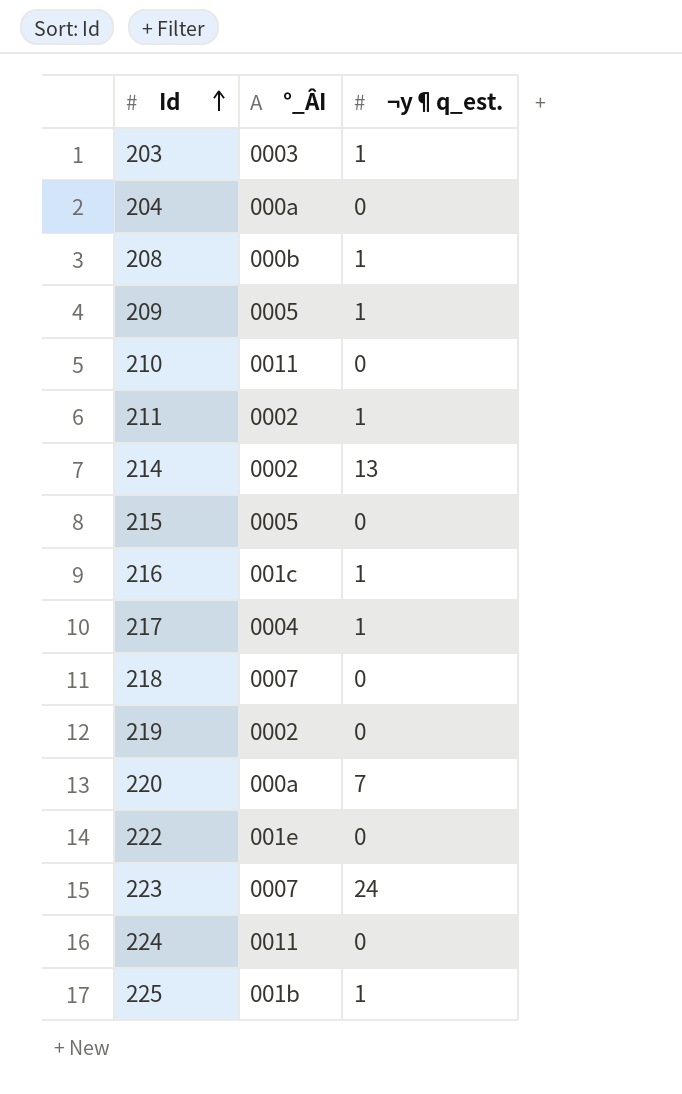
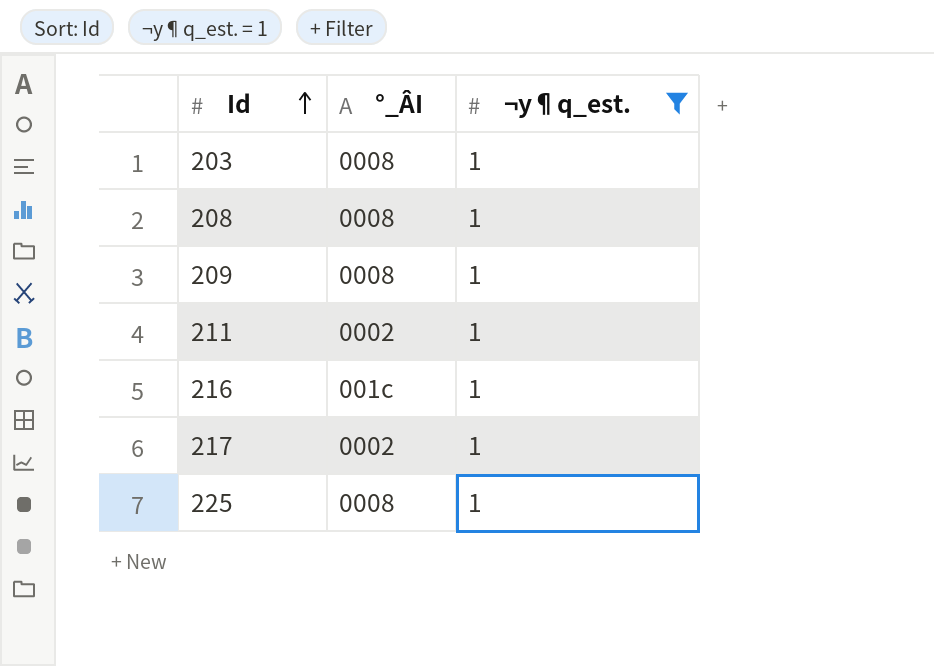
filter: none -> ¬y¶q_est. = 1
203 | °_ÂI: 0003 -> 0008
208 | °_ÂI: 000b -> 0008
209 | °_ÂI: 0005 -> 0008
217 | °_ÂI: 0004 -> 0002
225 | °_ÂI: 001b -> 0008

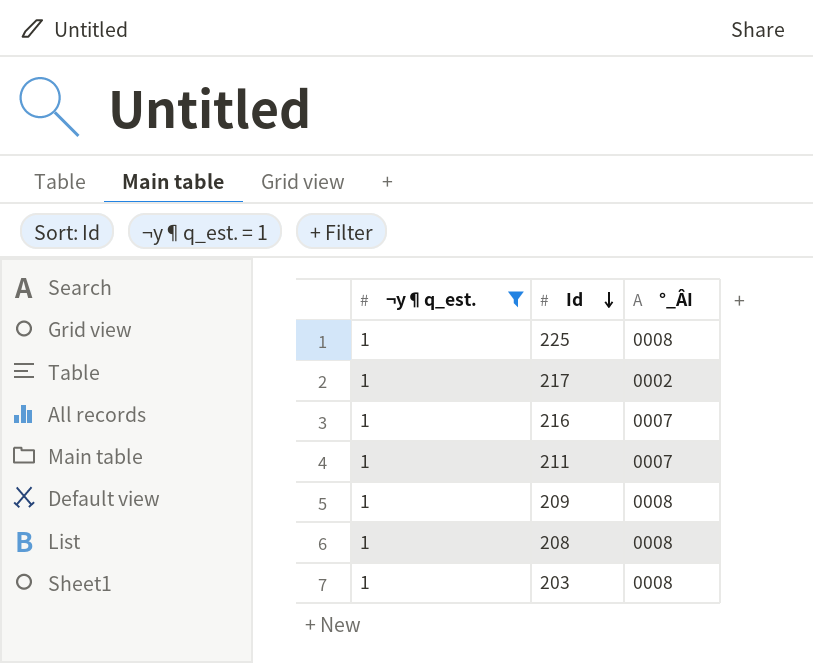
row order: Id ascending -> Id descending
column ¬y¶q_est. | position: 3 -> 1
216 | °_ÂI: 001c -> 0007
211 | °_ÂI: 0002 -> 0007

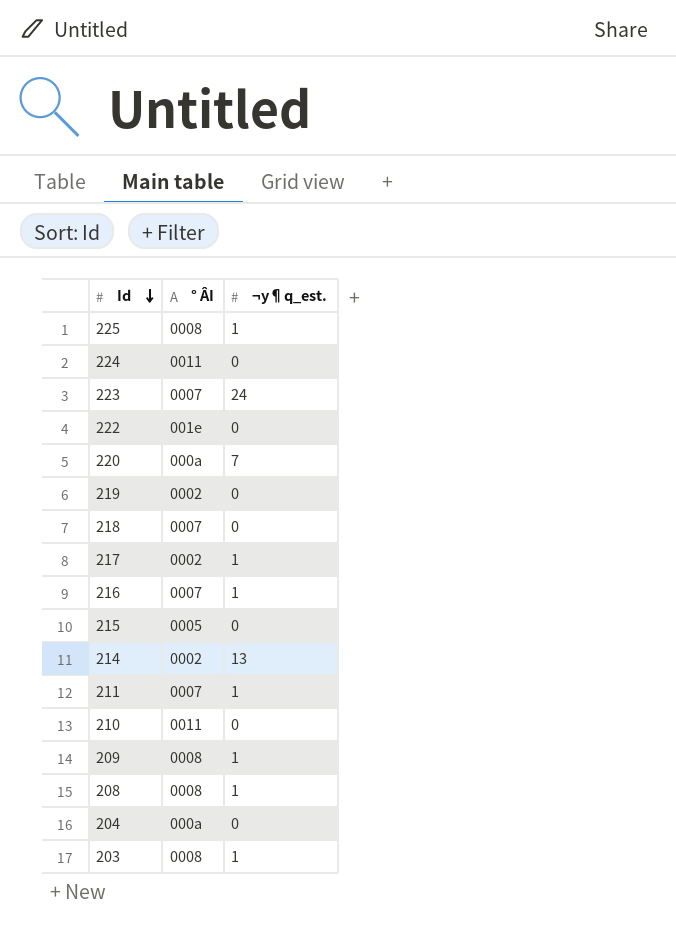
filter: ¬y¶q_est. = 1 -> none
column name: °_ÂI -> ° ÂI
column ¬y¶q_est. | position: 1 -> 3

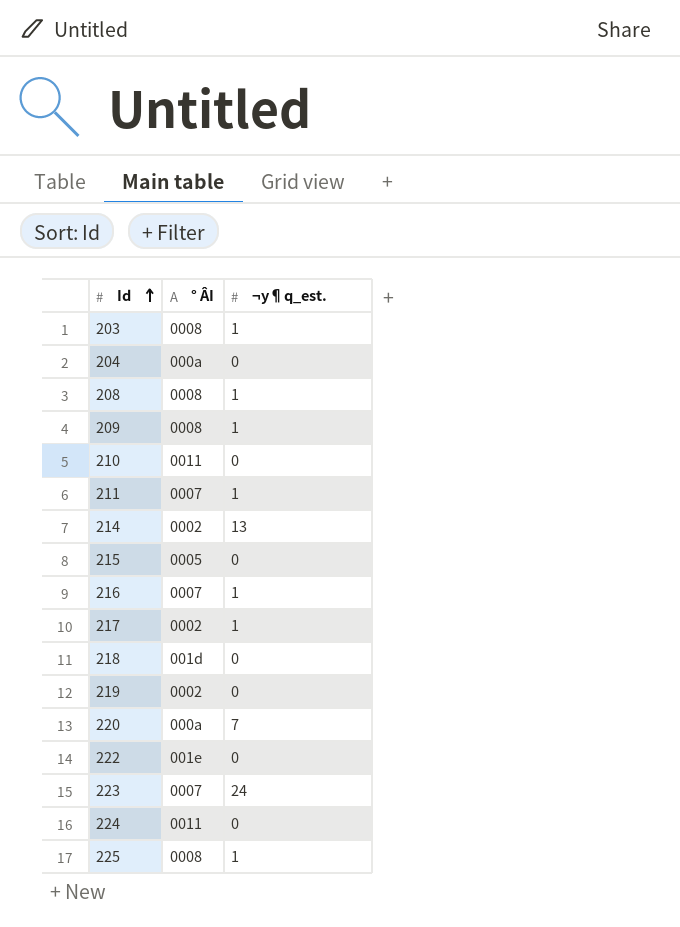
row order: Id descending -> Id ascending
218 | ° ÂI: 0007 -> 001d

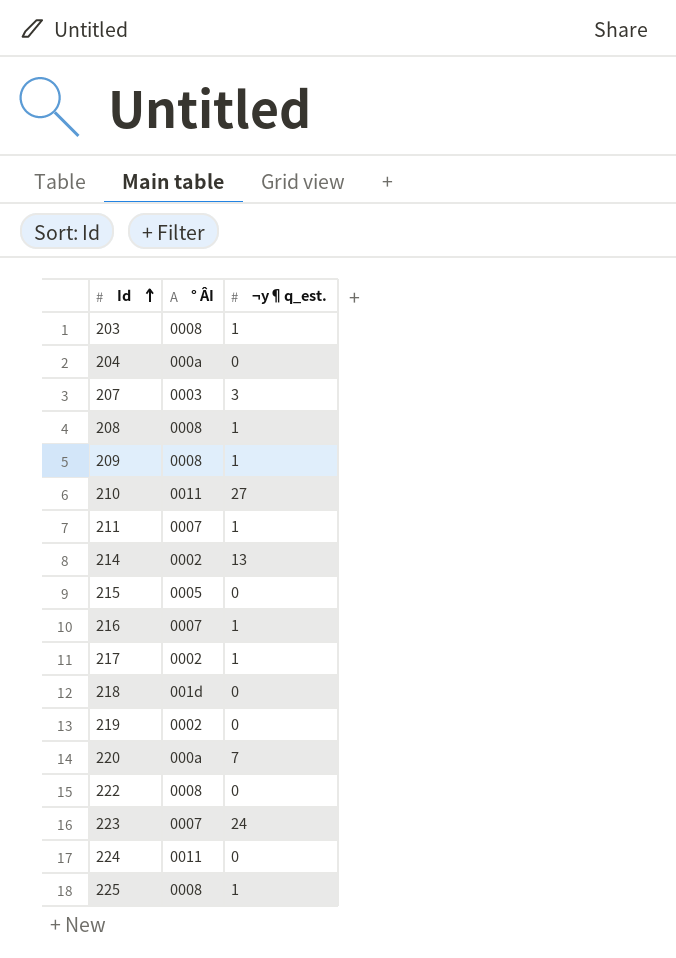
row 207: none -> 0003 | 3
210 | ¬y¶q_est.: 0 -> 27
222 | ° ÂI: 001e -> 0008

